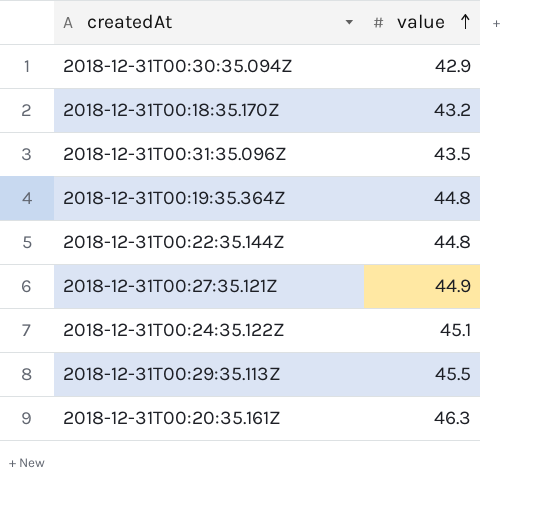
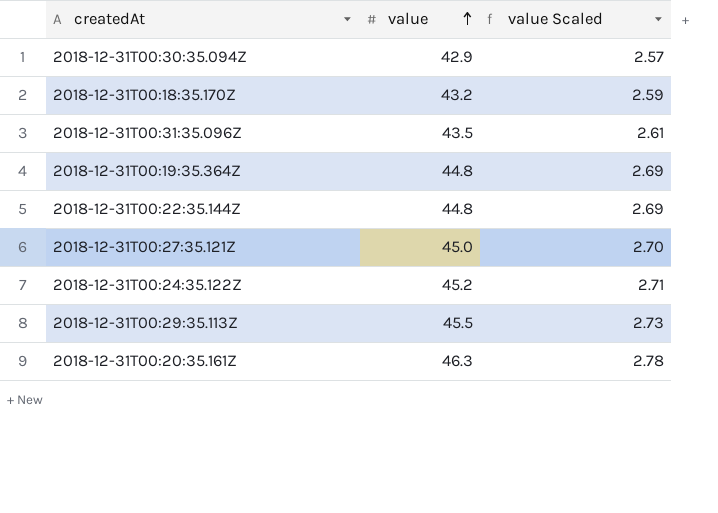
column value Scaled | formula: none -> [value] * 0.06
2018-12-31T00:27:35.121Z | value: 44.9 -> 45.0
2018-12-31T00:24:35.122Z | value: 45.1 -> 45.2

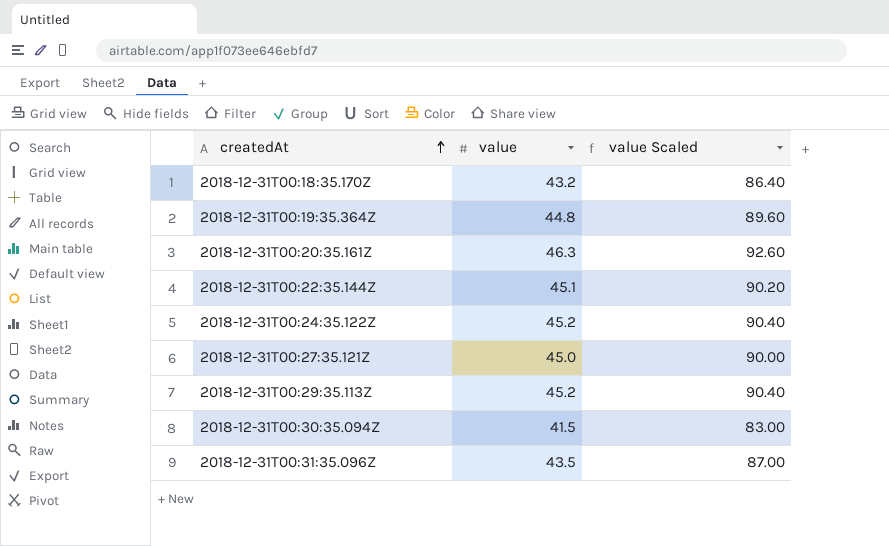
row order: value ascending -> createdAt ascending
column value Scaled | formula: [value] * 0.06 -> [value] * 2
2018-12-31T00:22:35.144Z | value: 44.8 -> 45.1
2018-12-31T00:29:35.113Z | value: 45.5 -> 45.2
2018-12-31T00:30:35.094Z | value: 42.9 -> 41.5

